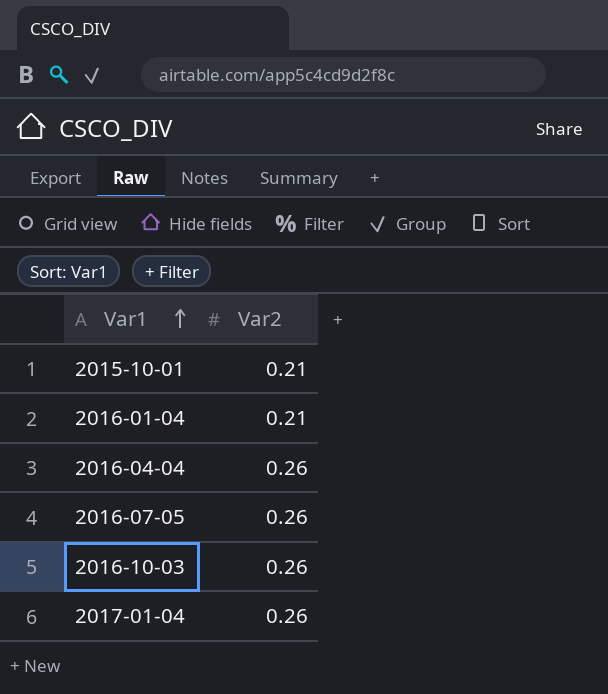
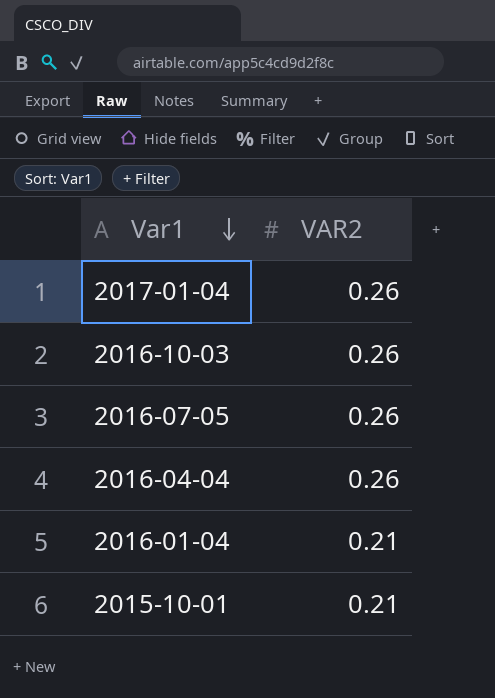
row order: Var1 ascending -> Var1 descending
column name: Var2 -> VAR2

